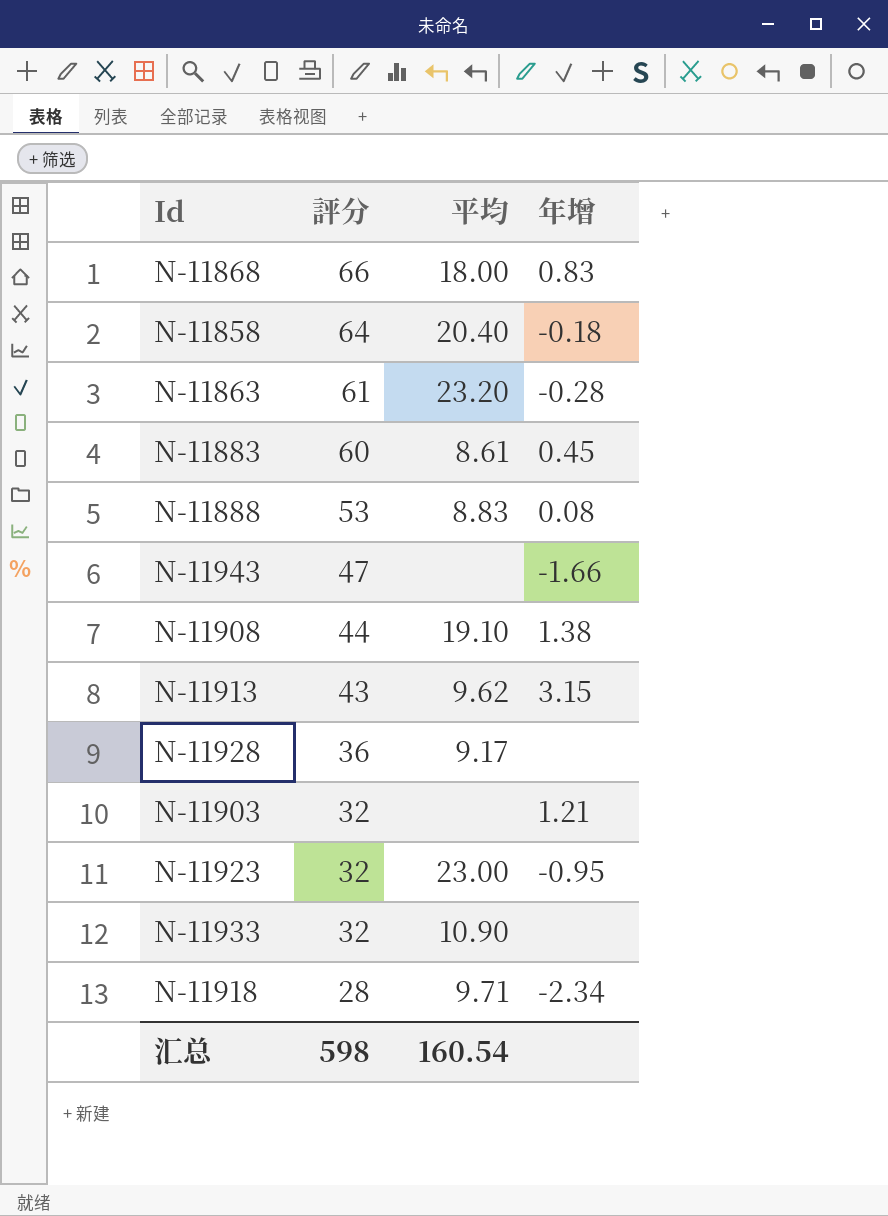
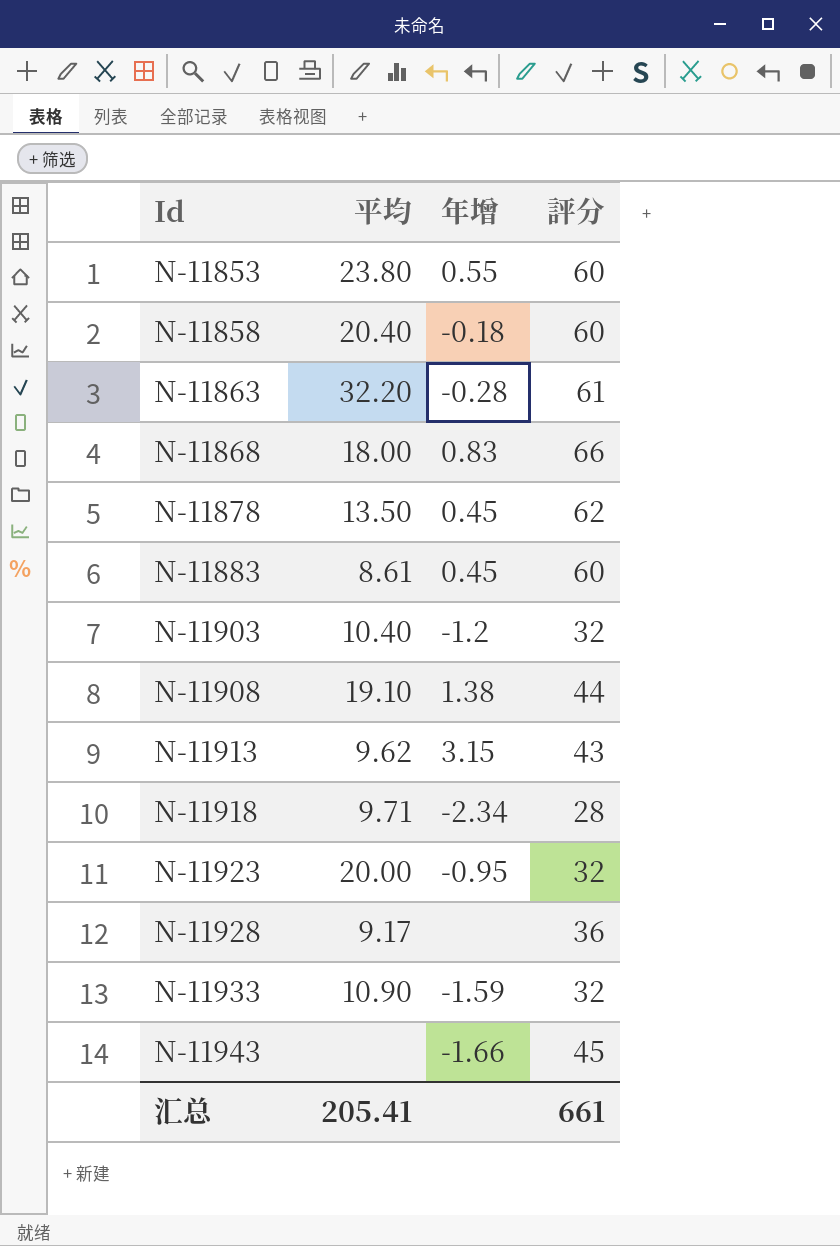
row order: 評分 descending -> Id ascending
column 評分 | position: 2 -> 4
row N-11888: 53 | 8.83 | 0.08 -> none
row N-11853: none -> 23.80 | 0.55 | 60
N-11858 | 評分: 64 -> 60
N-11863 | 平均: 23.20 -> 32.20
row N-11878: none -> 13.50 | 0.45 | 62
N-11903 | 平均: none -> 10.40
N-11903 | 年增: 1.21 -> -1.2
N-11923 | 平均: 23.00 -> 20.00
N-11933 | 年增: none -> -1.59
N-11943 | 評分: 47 -> 45
汇总 | 平均: 160.54 -> 205.41
汇总 | 評分: 598 -> 661

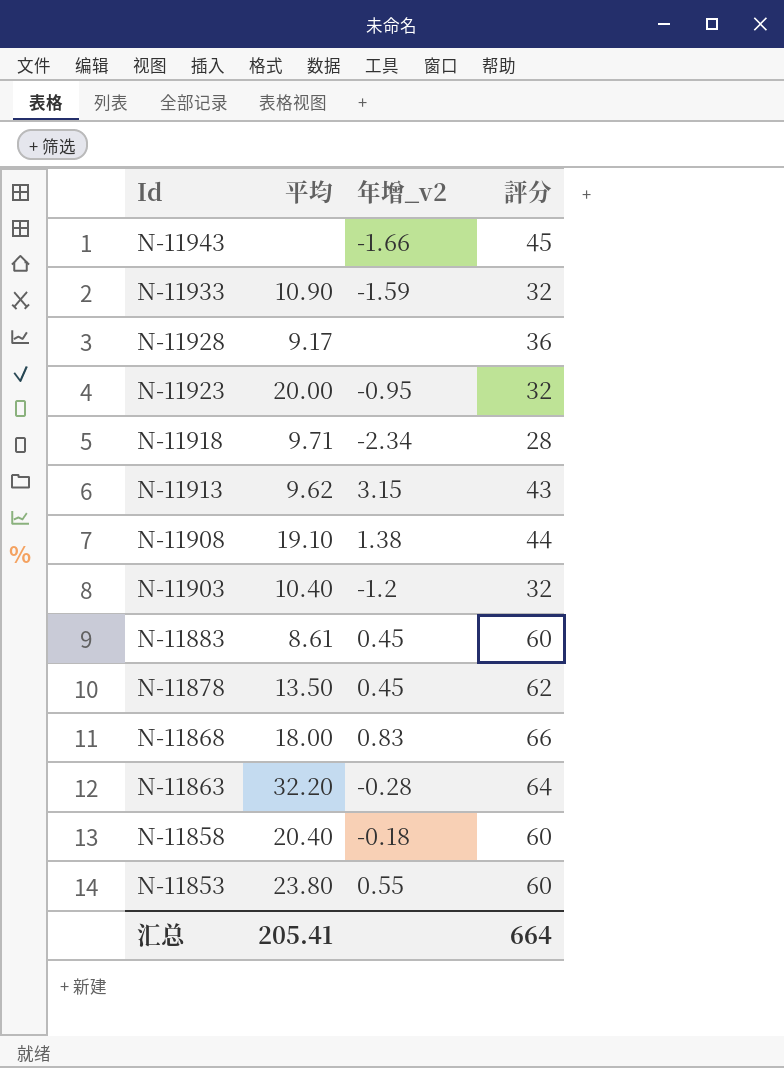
row order: Id ascending -> Id descending
column name: 年增 -> 年增_v2
N-11863 | 評分: 61 -> 64
汇总 | 評分: 661 -> 664

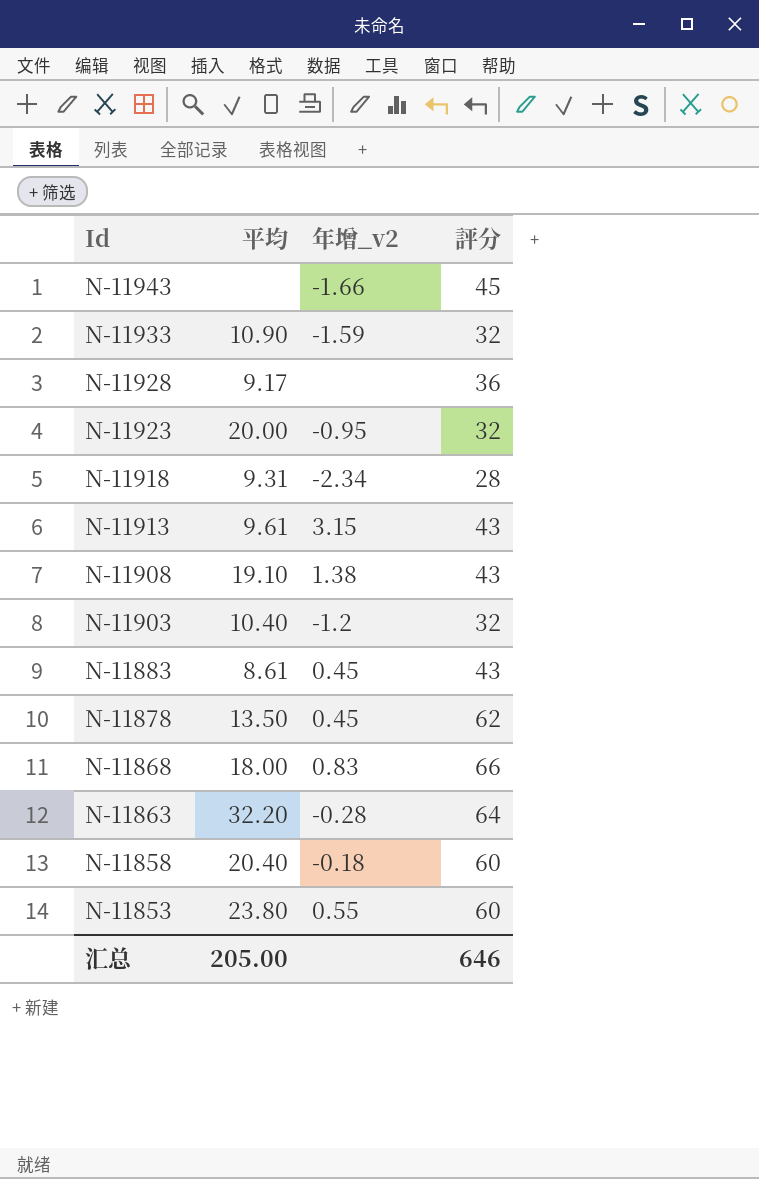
N-11918 | 平均: 9.71 -> 9.31
N-11913 | 平均: 9.62 -> 9.61
N-11908 | 評分: 44 -> 43
N-11883 | 評分: 60 -> 43
汇总 | 平均: 205.41 -> 205.00
汇总 | 評分: 664 -> 646

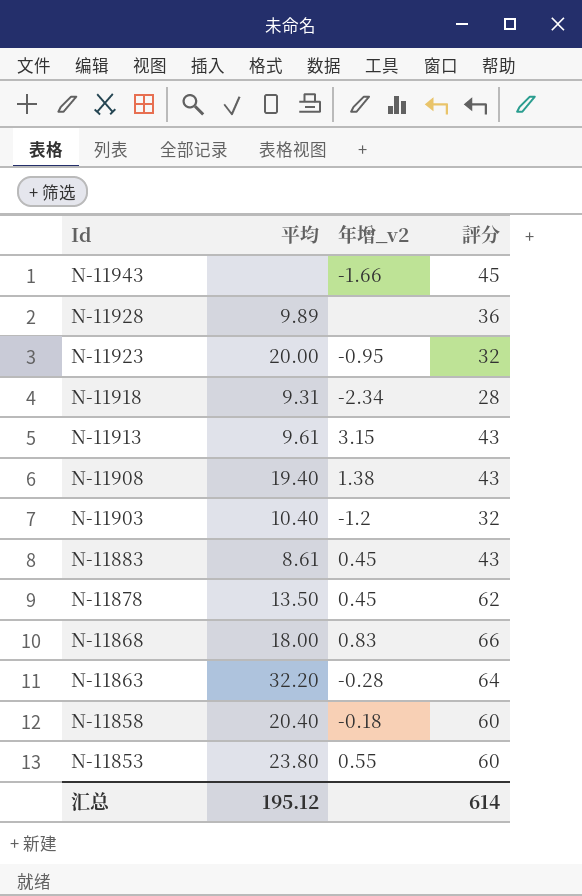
row N-11933: 10.90 | -1.59 | 32 -> none
N-11928 | 平均: 9.17 -> 9.89
N-11908 | 平均: 19.10 -> 19.40
汇总 | 平均: 205.00 -> 195.12
汇总 | 評分: 646 -> 614

